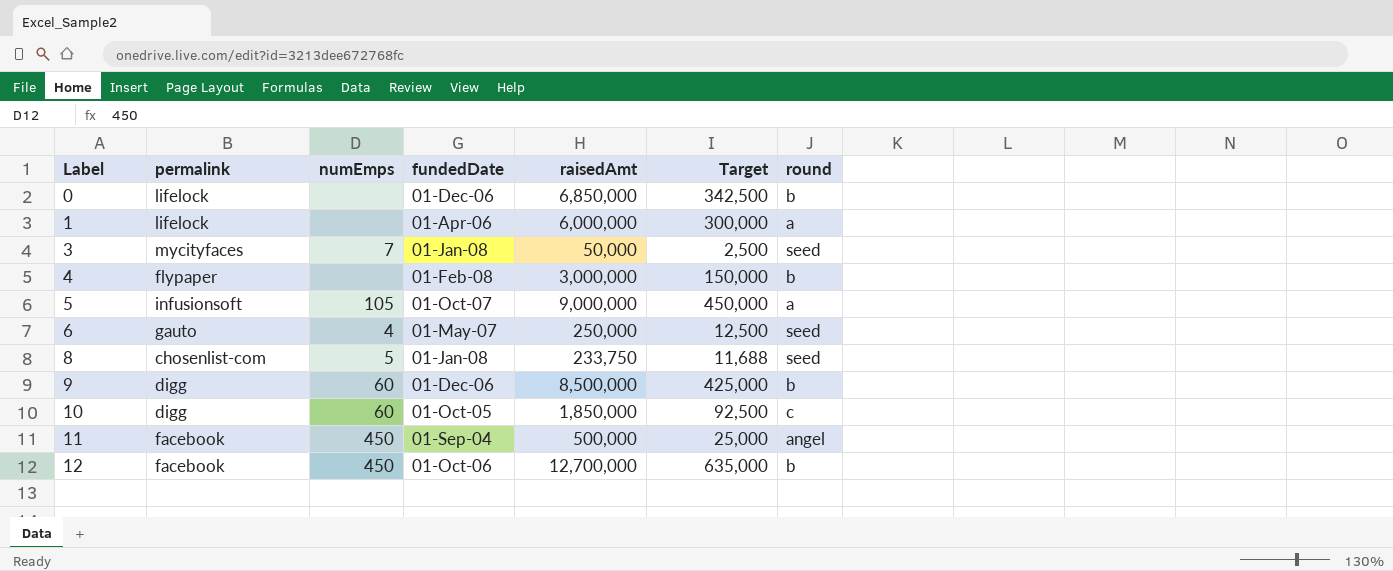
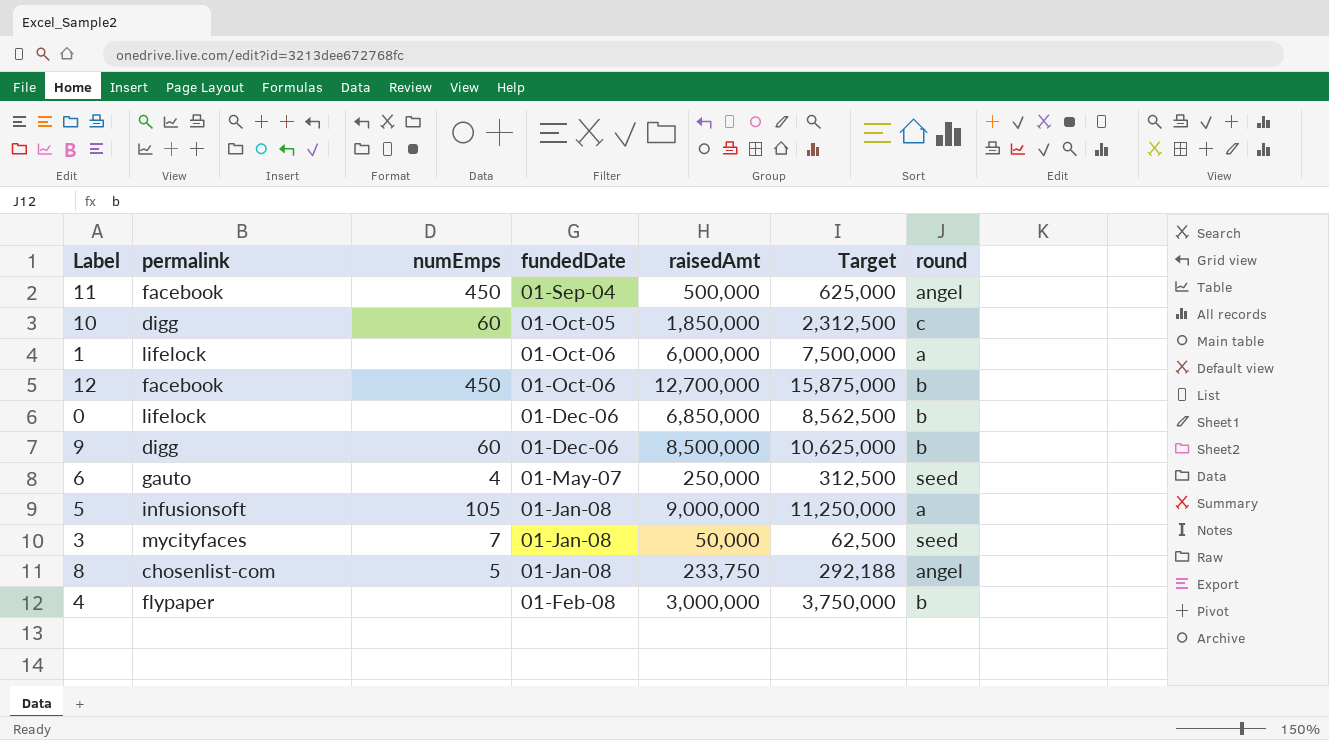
row order: Label ascending -> fundedDate ascending
column Target | formula: [raisedAmt] * 0.05 -> [raisedAmt] * 1.25
1 | fundedDate: 01-Apr-06 -> 01-Oct-06
5 | fundedDate: 01-Oct-07 -> 01-Jan-08
8 | round: seed -> angel

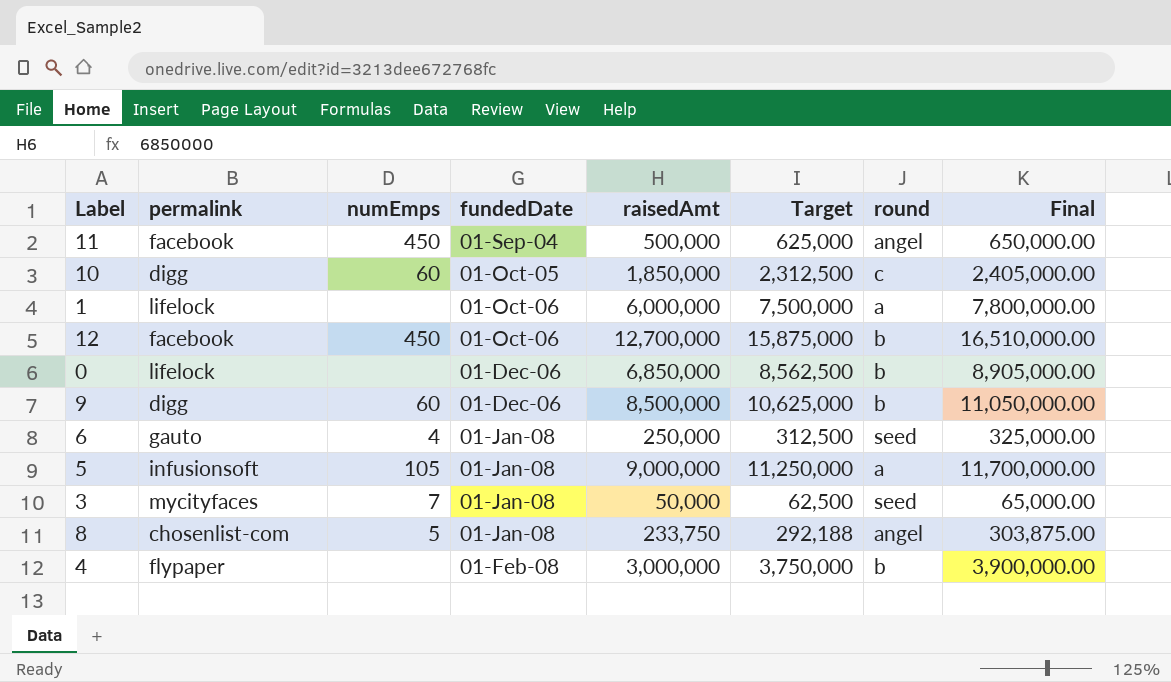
column Final | formula: none -> [raisedAmt] * 1.3
6 | fundedDate: 01-May-07 -> 01-Jan-08

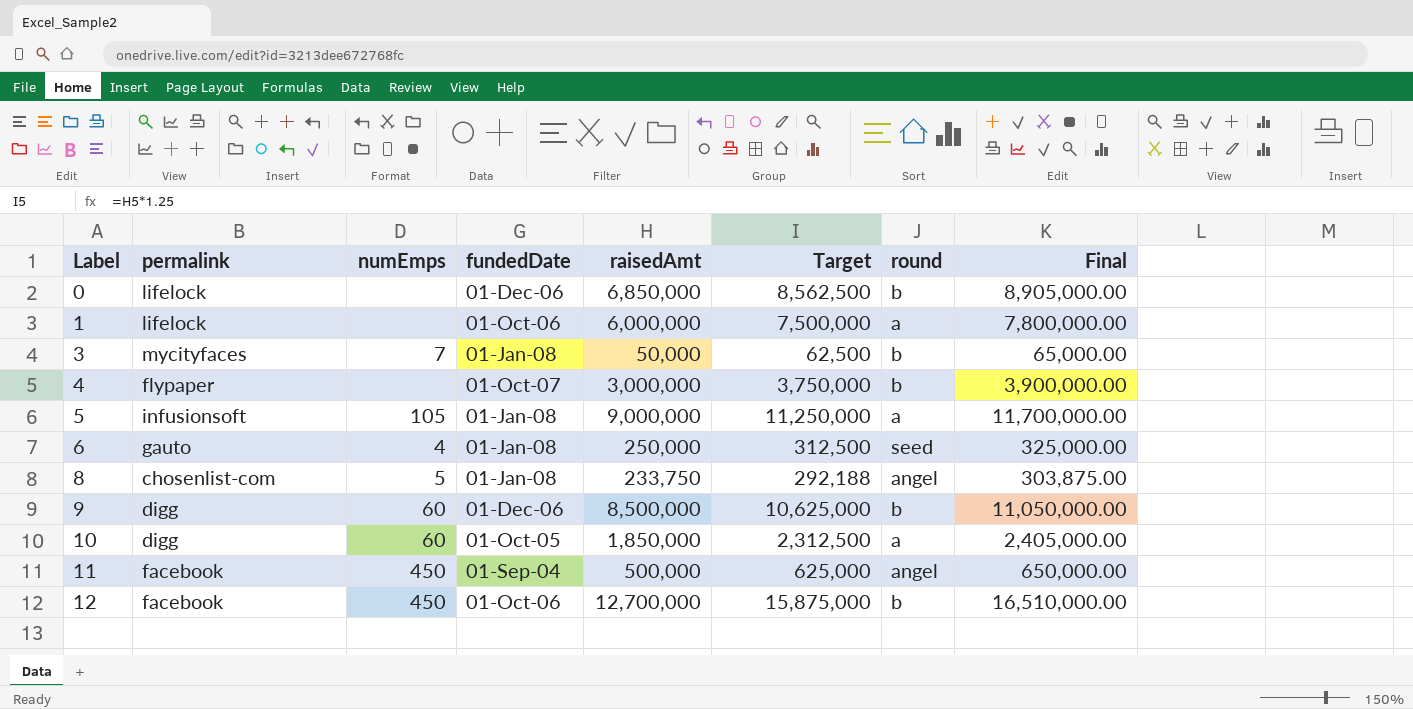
row order: fundedDate ascending -> Label ascending
3 | round: seed -> b
4 | fundedDate: 01-Feb-08 -> 01-Oct-07
10 | round: c -> a

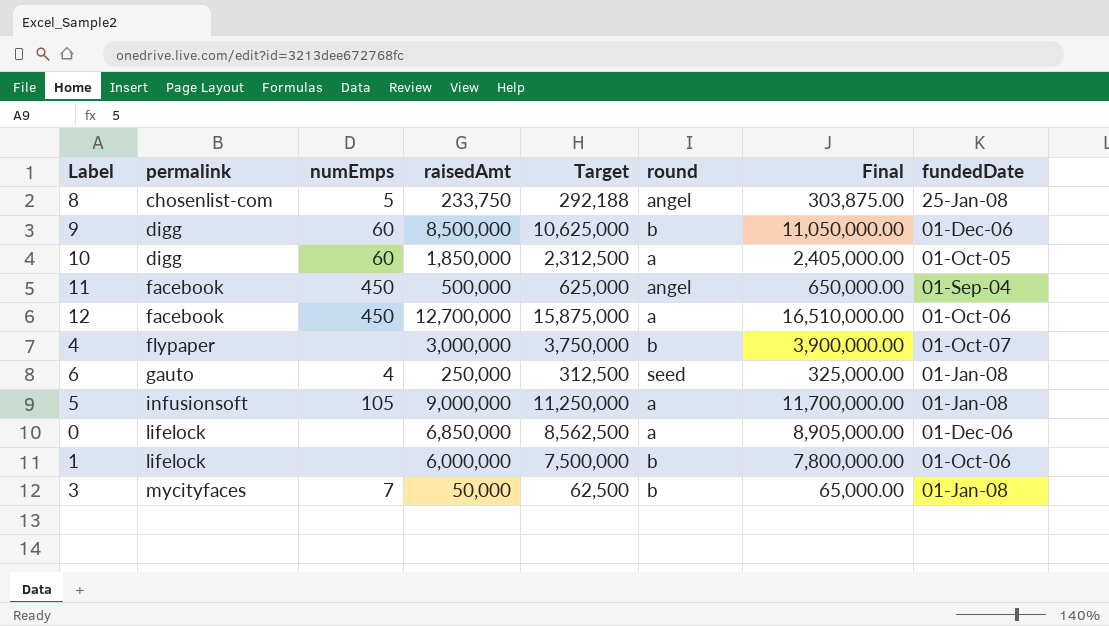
row order: Label ascending -> permalink ascending
column fundedDate | position: 4 -> 8
8 | fundedDate: 01-Jan-08 -> 25-Jan-08
12 | round: b -> a
0 | round: b -> a
1 | round: a -> b

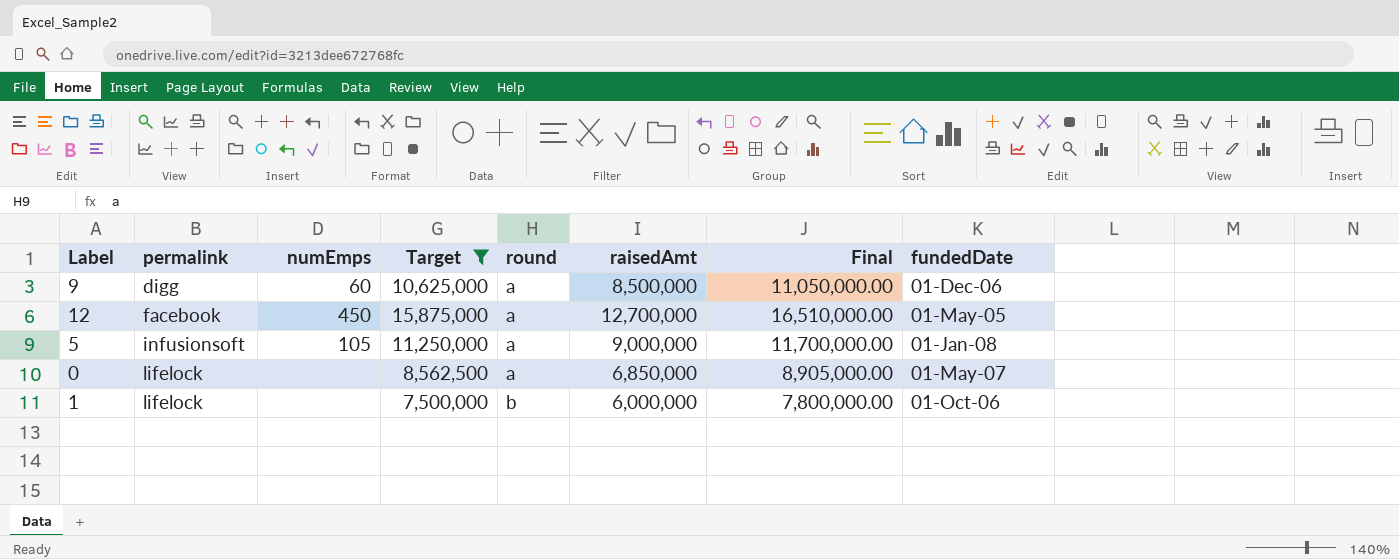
filter: none -> Target >= 7,500,000
column raisedAmt | position: 4 -> 6
9 | round: b -> a
12 | fundedDate: 01-Oct-06 -> 01-May-05
0 | fundedDate: 01-Dec-06 -> 01-May-07

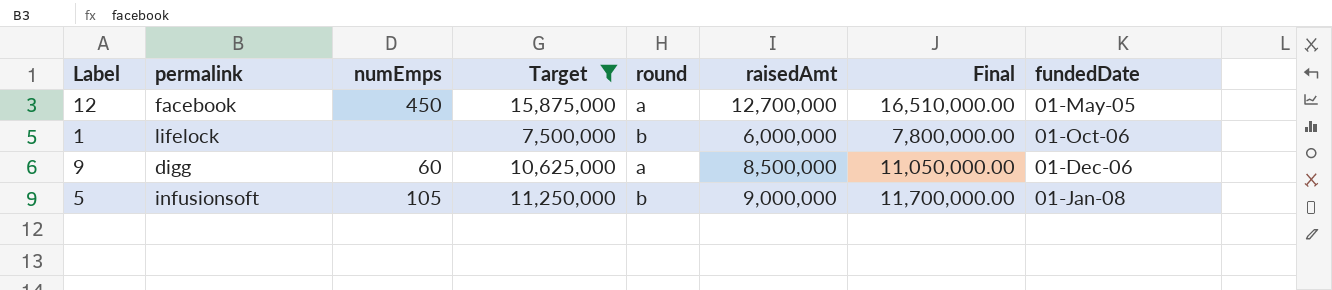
row order: permalink ascending -> fundedDate ascending
row 0: lifelock | none | 8,562,500 | a | 6,850,000 | 8,905,000.00 | 01-May-07 -> none
5 | round: a -> b

